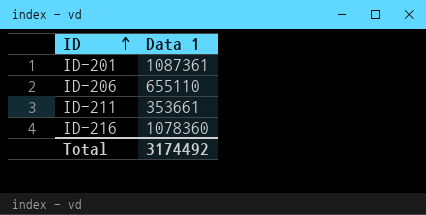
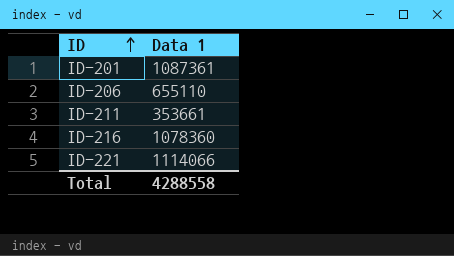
row ID-221: none -> 1114066
Total | Data 1: 3174492 -> 4288558

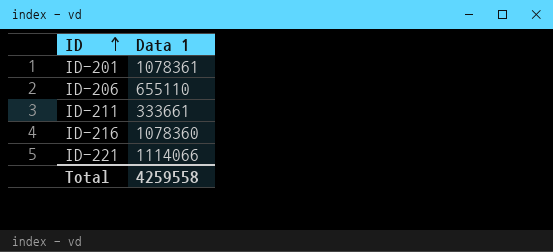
ID-201 | Data 1: 1087361 -> 1078361
ID-211 | Data 1: 353661 -> 333661
Total | Data 1: 4288558 -> 4259558

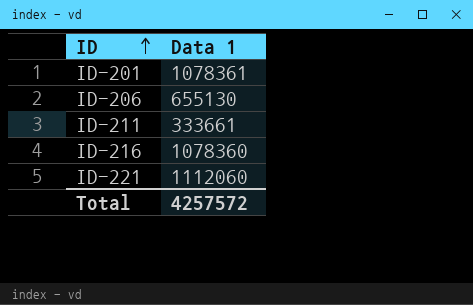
ID-206 | Data 1: 655110 -> 655130
ID-221 | Data 1: 1114066 -> 1112060
Total | Data 1: 4259558 -> 4257572

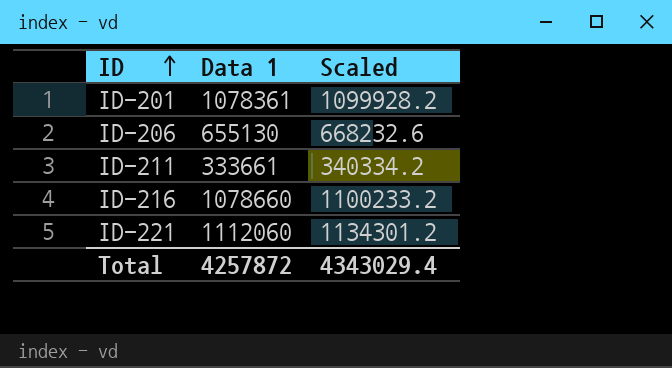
column Scaled | formula: none -> [Data 1] * 1.02
ID-216 | Data 1: 1078360 -> 1078660
Total | Data 1: 4257572 -> 4257872

